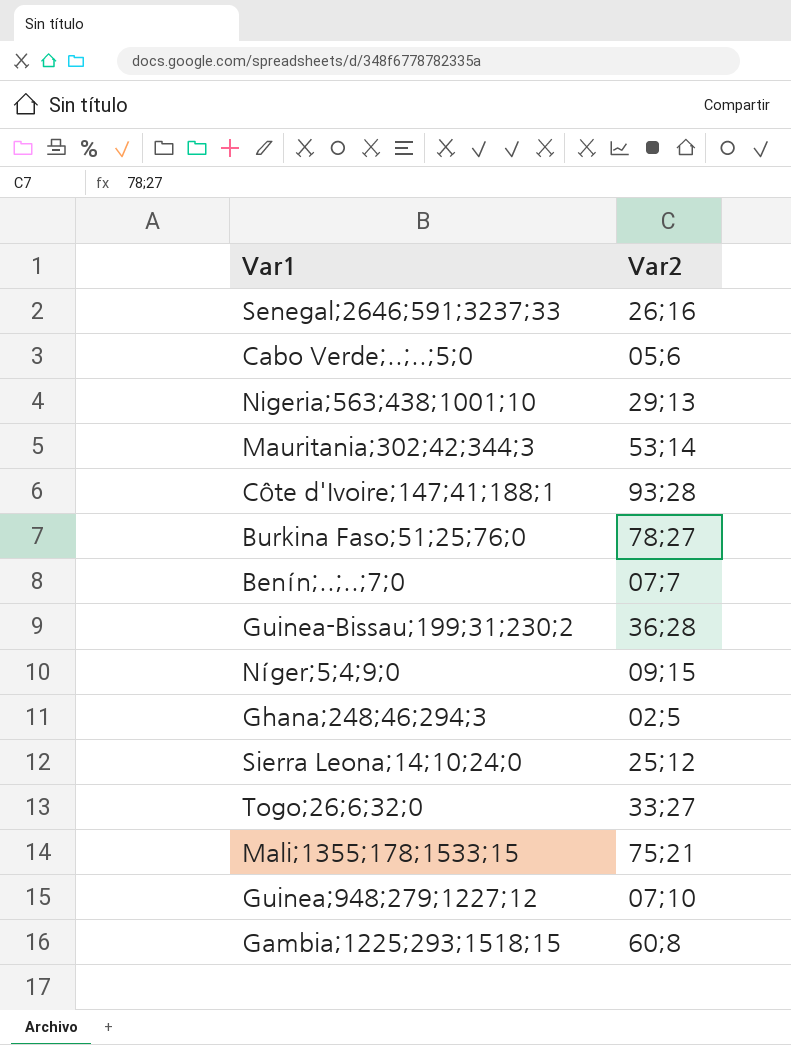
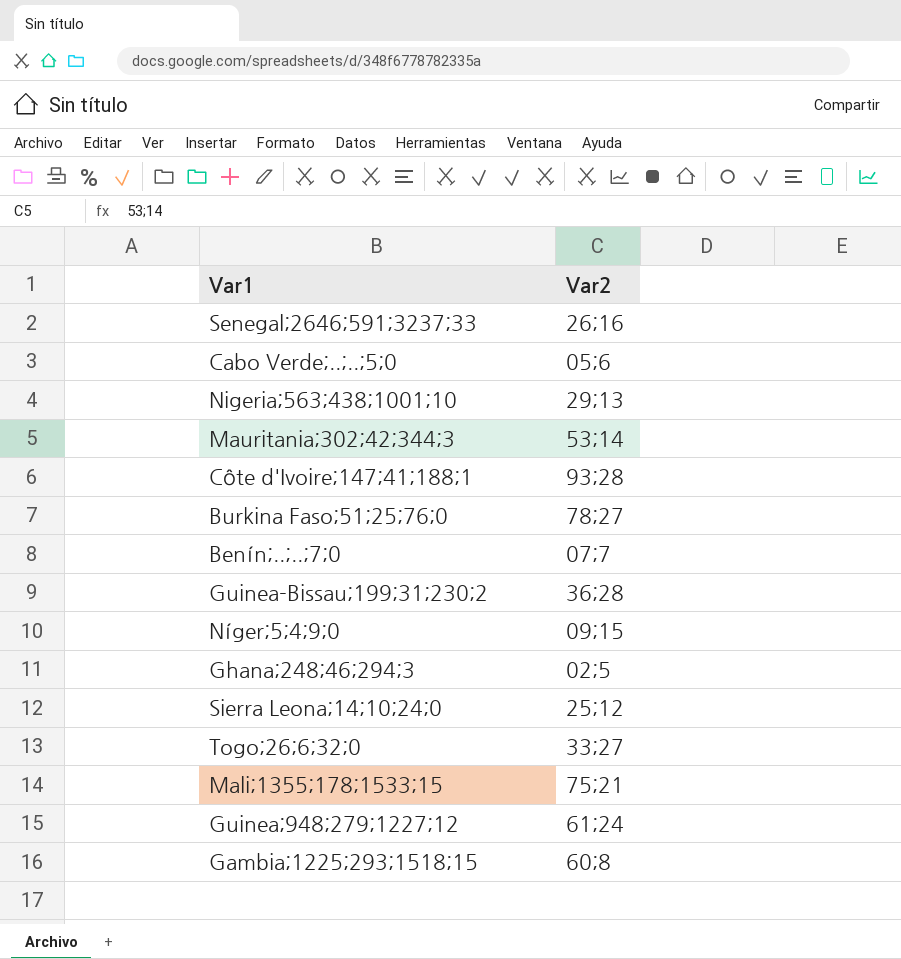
Guinea;948;279;1227;12 | Var2: 07;10 -> 61;24

